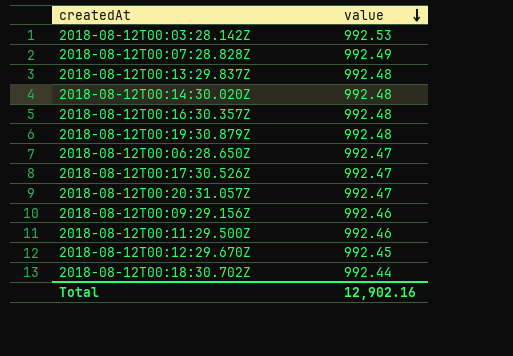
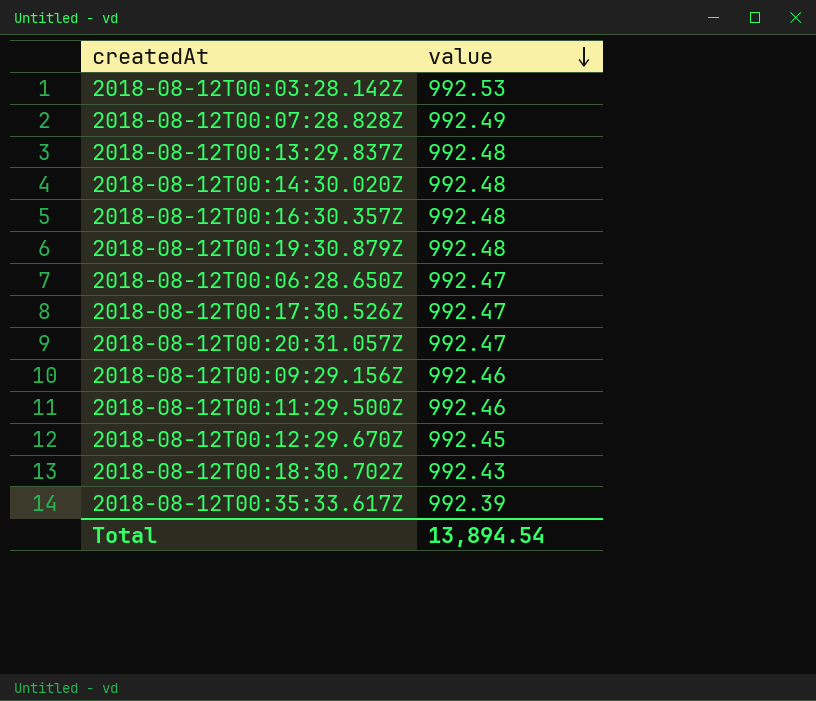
2018-08-12T00:18:30.702Z | value: 992.44 -> 992.43
row 2018-08-12T00:35:33.617Z: none -> 992.39
Total | value: 12,902.16 -> 13,894.54

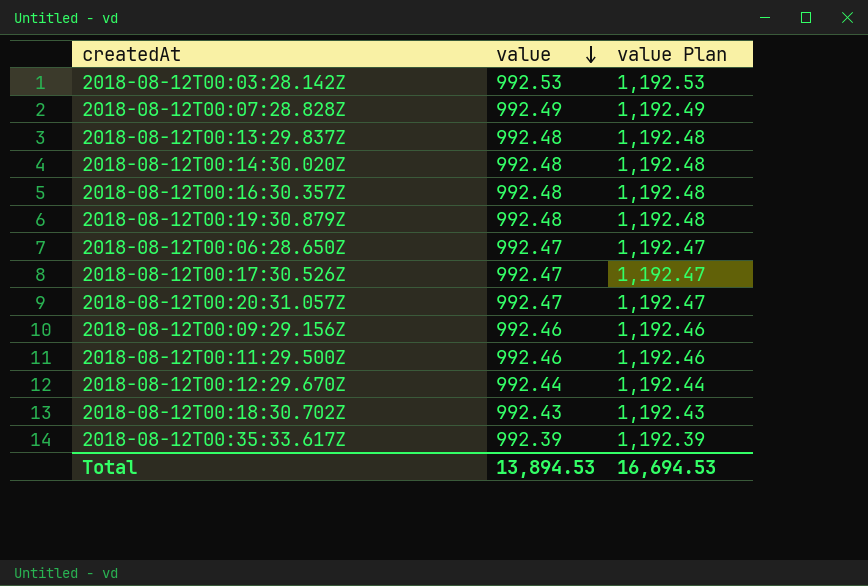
column value Plan | formula: none -> [value] + 200
2018-08-12T00:12:29.670Z | value: 992.45 -> 992.44
Total | value: 13,894.54 -> 13,894.53

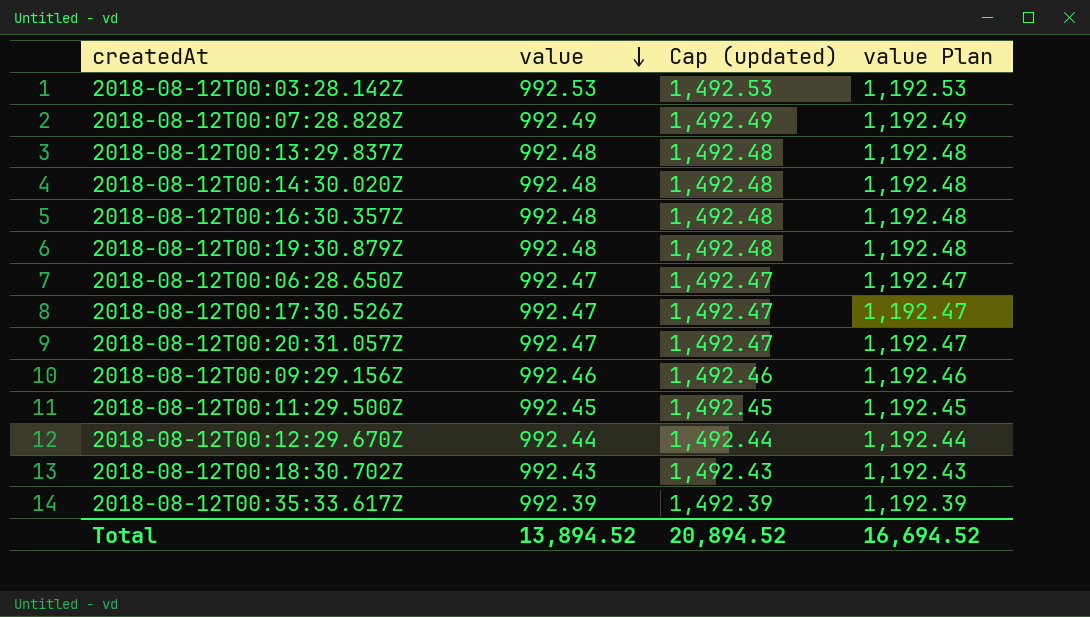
column Cap (updated) | formula: none -> [value] + 500
2018-08-12T00:11:29.500Z | value: 992.46 -> 992.45
2018-08-12T00:11:29.500Z | value Plan: 1,192.46 -> 1,192.45
Total | value: 13,894.53 -> 13,894.52
Total | value Plan: 16,694.53 -> 16,694.52

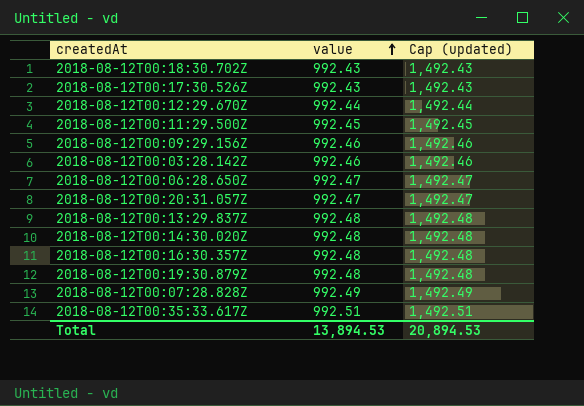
row order: value descending -> value ascending
column value Plan | formula: [value] + 200 -> none
2018-08-12T00:17:30.526Z | value: 992.47 -> 992.43
2018-08-12T00:17:30.526Z | Cap (updated): 1,492.47 -> 1,492.43
2018-08-12T00:03:28.142Z | value: 992.53 -> 992.46
2018-08-12T00:03:28.142Z | Cap (updated): 1,492.53 -> 1,492.46
2018-08-12T00:35:33.617Z | value: 992.39 -> 992.51
2018-08-12T00:35:33.617Z | Cap (updated): 1,492.39 -> 1,492.51
Total | value: 13,894.52 -> 13,894.53
Total | Cap (updated): 20,894.52 -> 20,894.53

